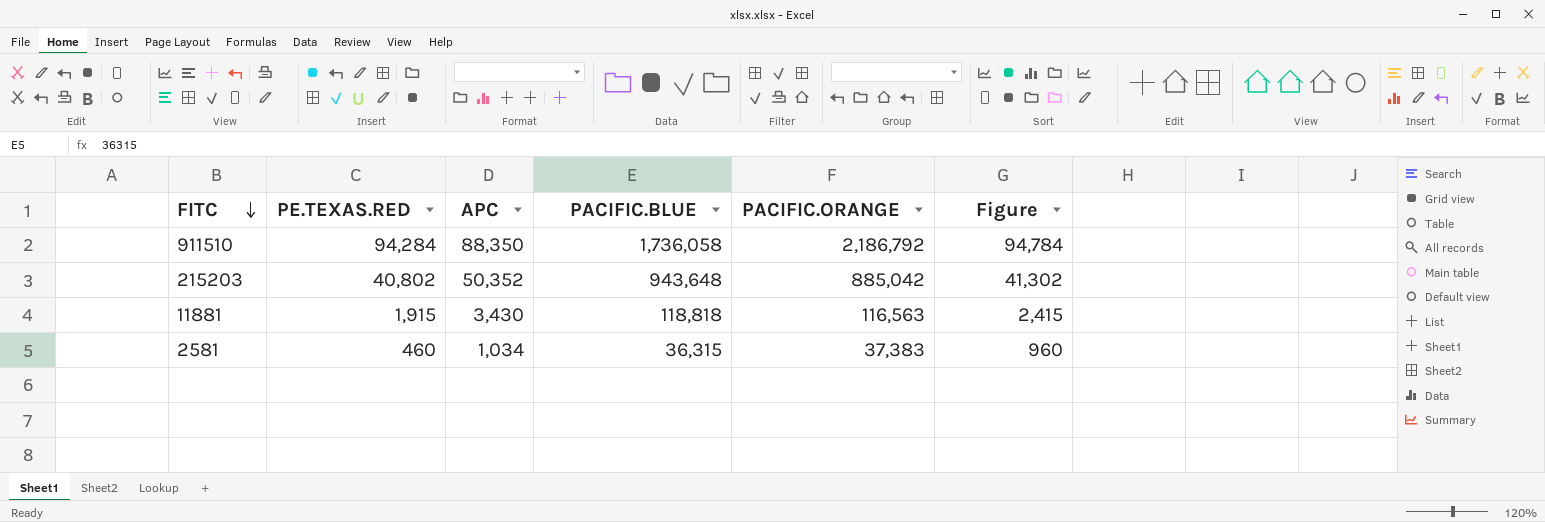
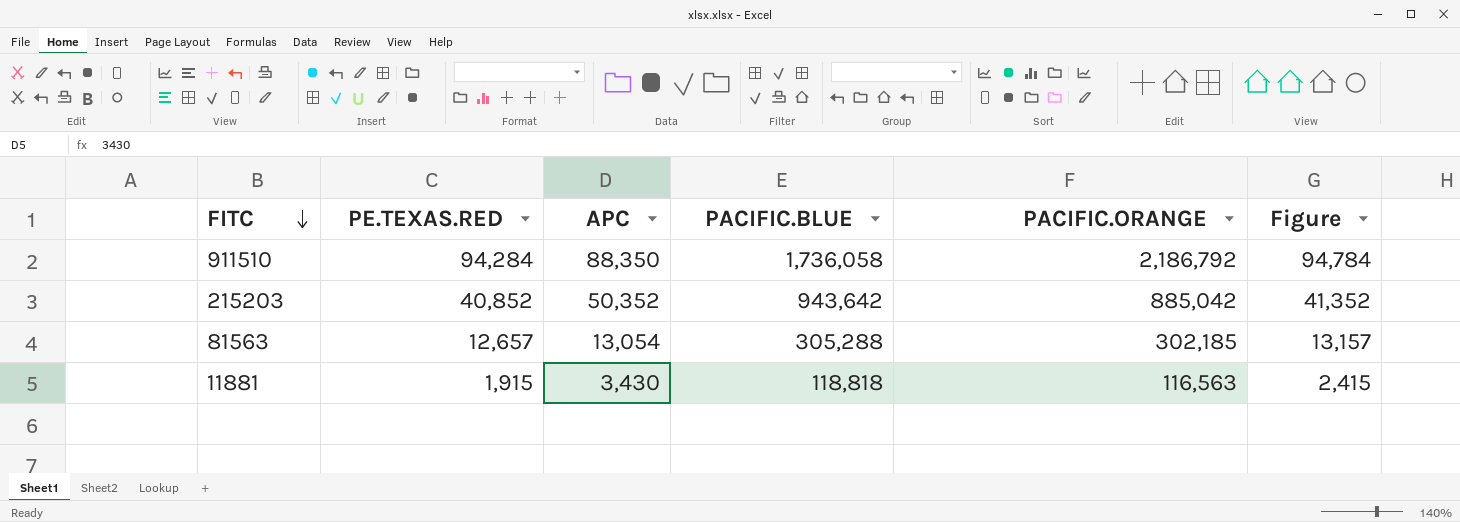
row 2581: 460 | 1,034 | 36,315 | 37,383 | 960 -> none
215203 | PE.TEXAS.RED: 40,802 -> 40,852
215203 | PACIFIC.BLUE: 943,648 -> 943,642
215203 | Figure: 41,302 -> 41,352
row 81563: none -> 12,657 | 13,054 | 305,288 | 302,185 | 13,157

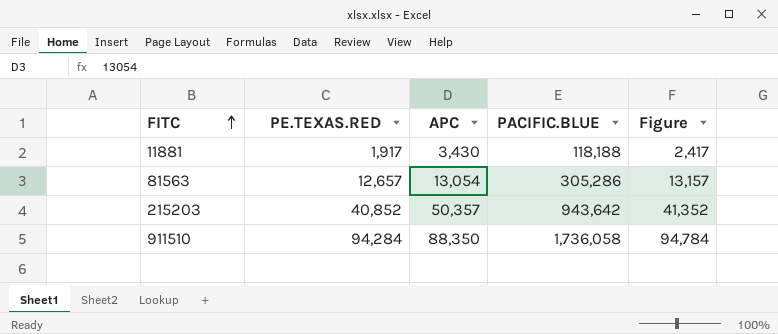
row order: FITC descending -> FITC ascending
column PACIFIC.ORANGE | position: 5 -> none
11881 | PE.TEXAS.RED: 1,915 -> 1,917
11881 | PACIFIC.BLUE: 118,818 -> 118,188
11881 | Figure: 2,415 -> 2,417
81563 | PACIFIC.BLUE: 305,288 -> 305,286
215203 | APC: 50,352 -> 50,357

